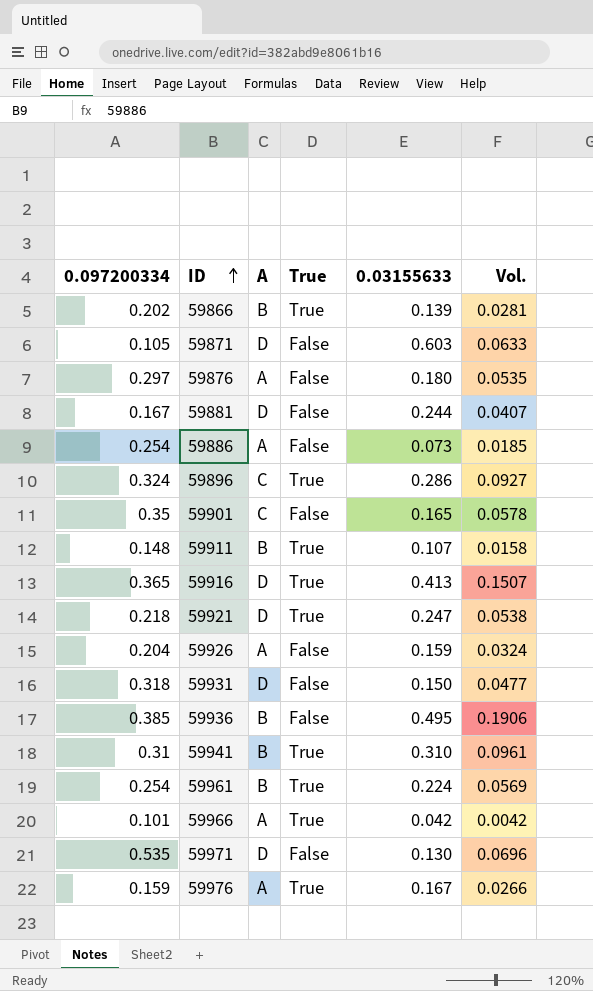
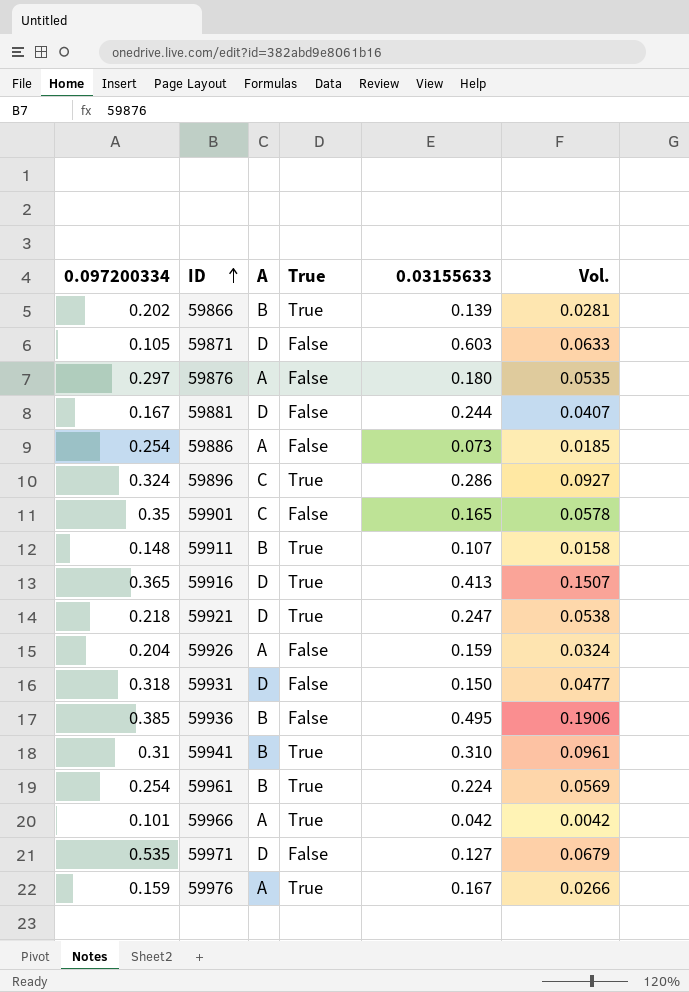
59971 | 0.03155633: 0.130 -> 0.127
59971 | Vol.: 0.0696 -> 0.0679

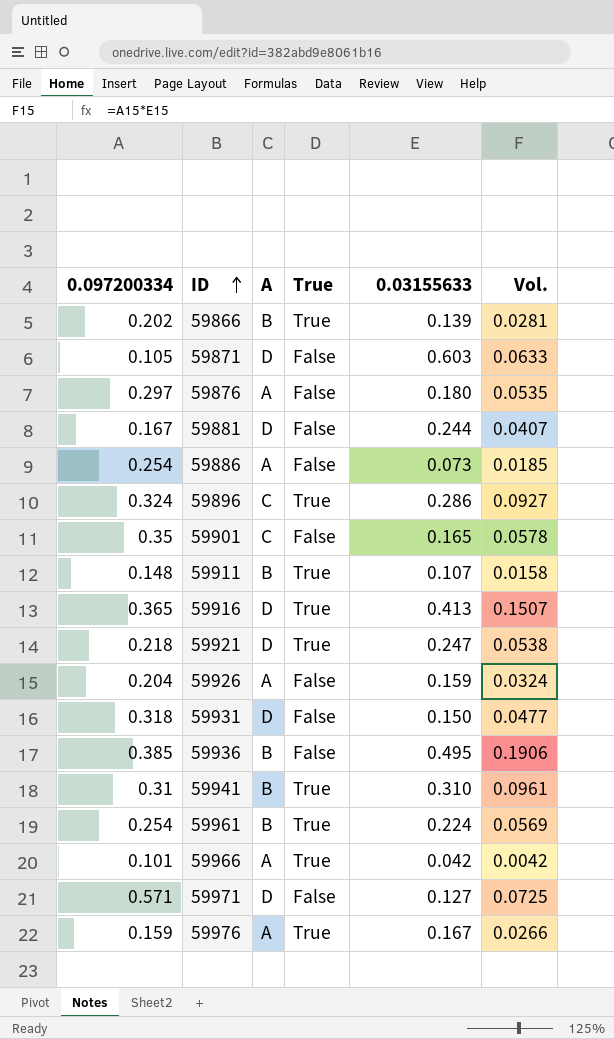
59971 | 0.097200334: 0.535 -> 0.571
59971 | Vol.: 0.0679 -> 0.0725

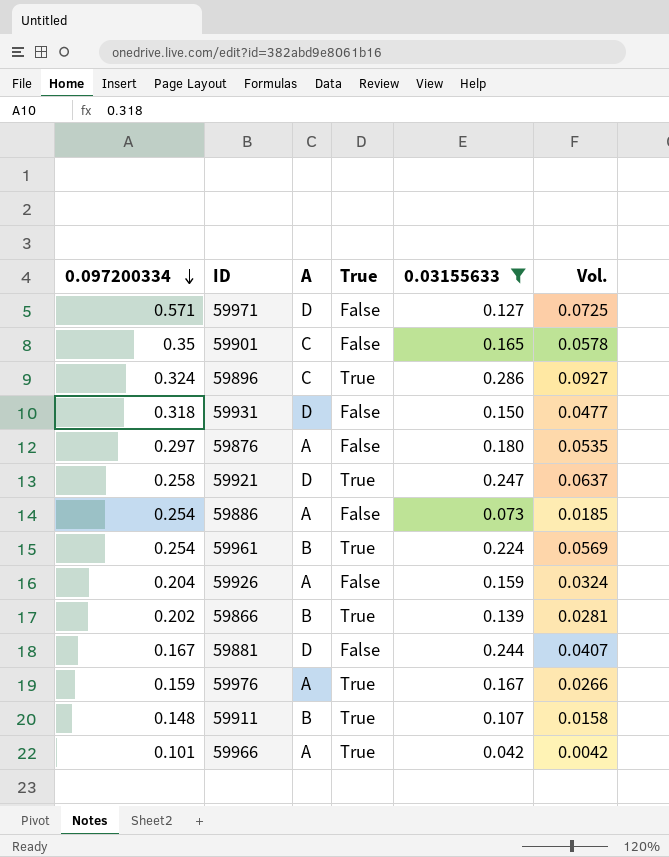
filter: none -> 0.03155633 <= 0.286
row order: ID ascending -> 0.097200334 descending
59921 | 0.097200334: 0.218 -> 0.258
59921 | Vol.: 0.0538 -> 0.0637

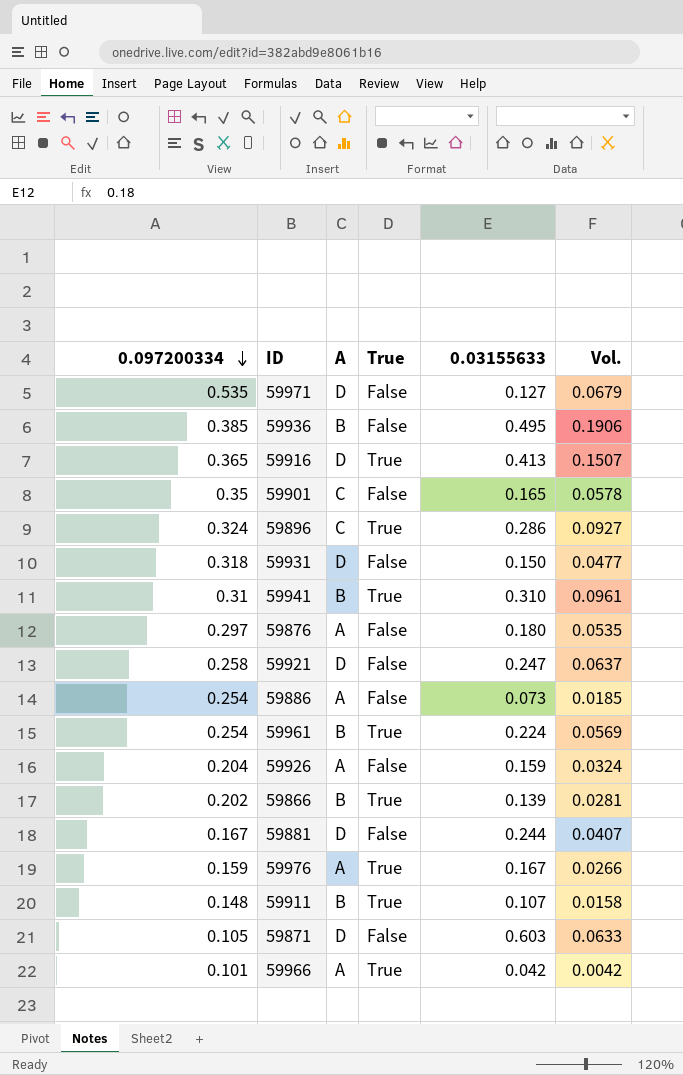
filter: 0.03155633 <= 0.286 -> none
59971 | 0.097200334: 0.571 -> 0.535
59971 | Vol.: 0.0725 -> 0.0679
59921 | True: True -> False

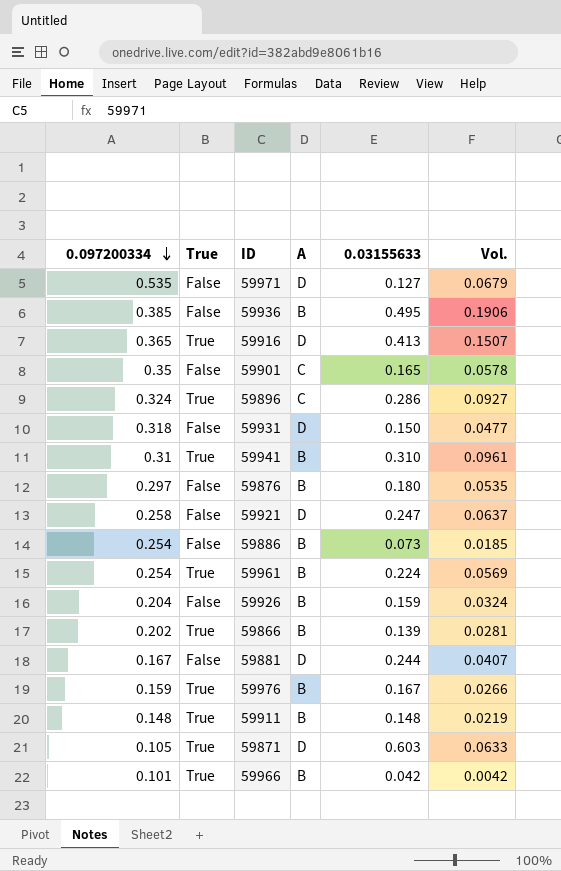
column True | position: 4 -> 2
59876 | A: A -> B
59886 | A: A -> B
59926 | A: A -> B
59976 | A: A -> B
59911 | 0.03155633: 0.107 -> 0.148
59911 | Vol.: 0.0158 -> 0.0219
59871 | True: False -> True
59966 | A: A -> B

